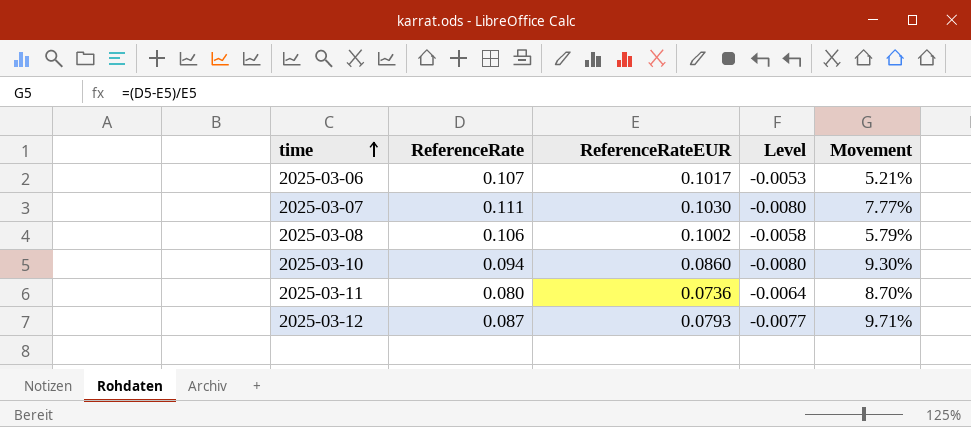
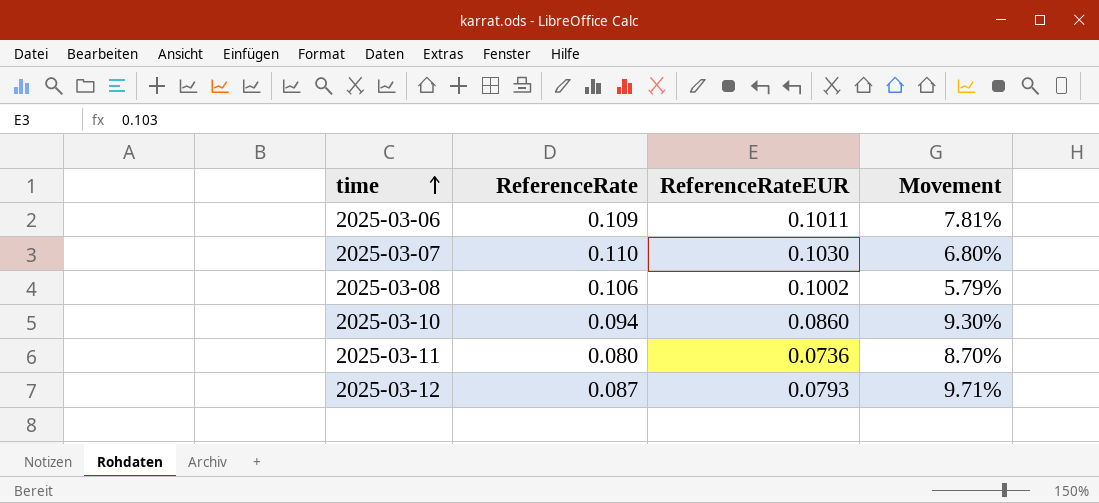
column Level | formula: [ReferenceRateEUR] - [ReferenceRate] -> none
2025-03-06 | ReferenceRate: 0.107 -> 0.109
2025-03-06 | ReferenceRateEUR: 0.1017 -> 0.1011
2025-03-06 | Movement: 5.21% -> 7.81%
2025-03-07 | ReferenceRate: 0.111 -> 0.110
2025-03-07 | Movement: 7.77% -> 6.80%

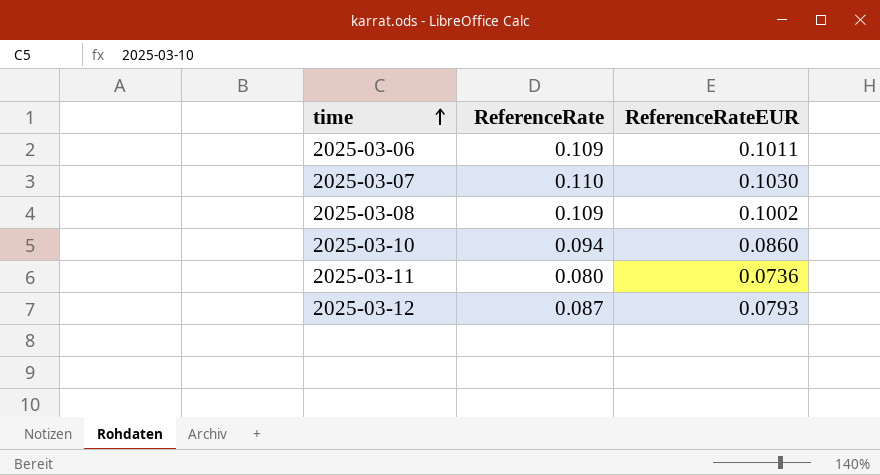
column Movement | formula: ([ReferenceRate] - [ReferenceRateEUR]) / [ReferenceRateEUR] -> none
2025-03-08 | ReferenceRate: 0.106 -> 0.109

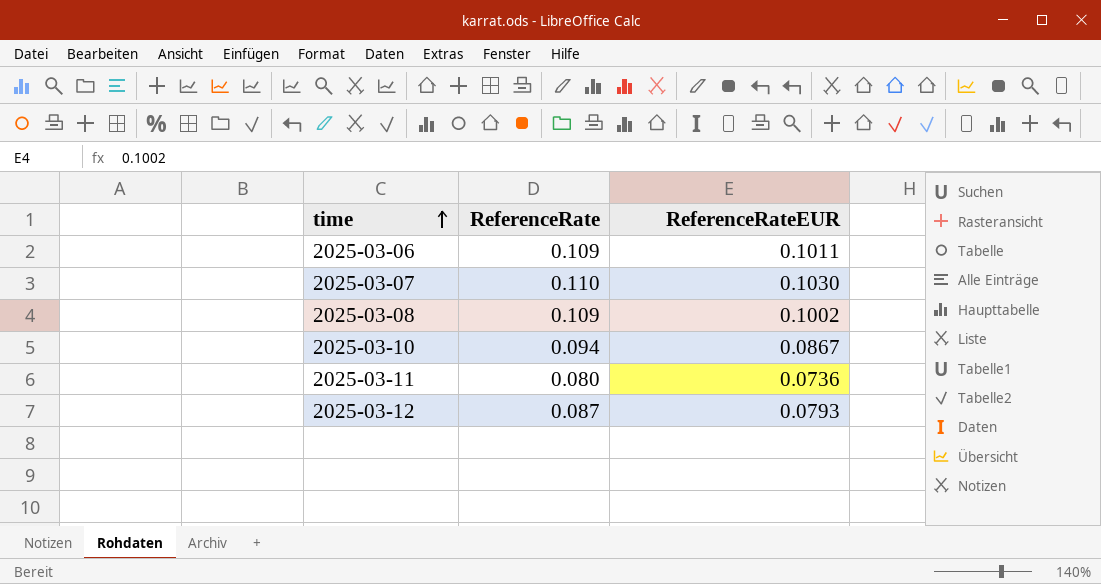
2025-03-10 | ReferenceRateEUR: 0.0860 -> 0.0867

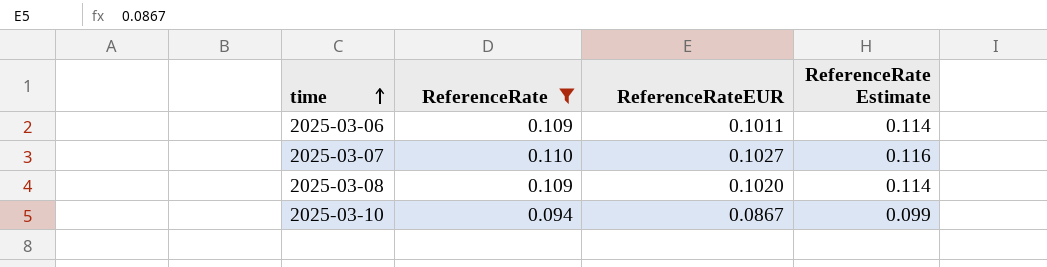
filter: none -> ReferenceRate >= 0.094
column ReferenceRate Estimate | formula: none -> [ReferenceRate] * 1.05
2025-03-07 | ReferenceRateEUR: 0.1030 -> 0.1027
2025-03-08 | ReferenceRateEUR: 0.1002 -> 0.1020

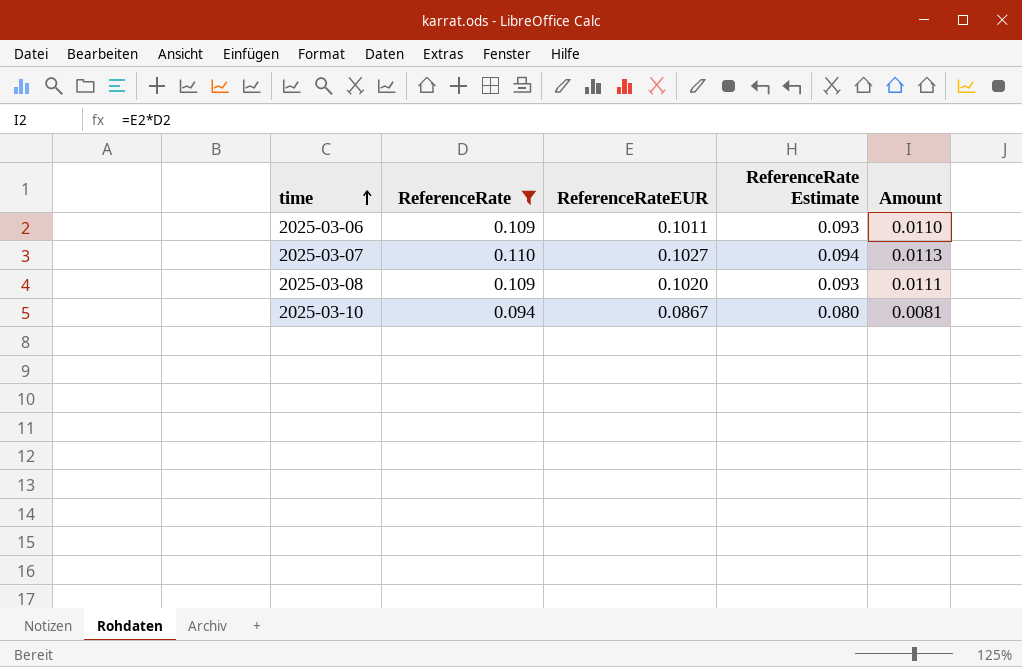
column ReferenceRate Estimate | formula: [ReferenceRate] * 1.05 -> [ReferenceRate] * 0.85
column Amount | formula: none -> [ReferenceRate] * [ReferenceRateEUR]

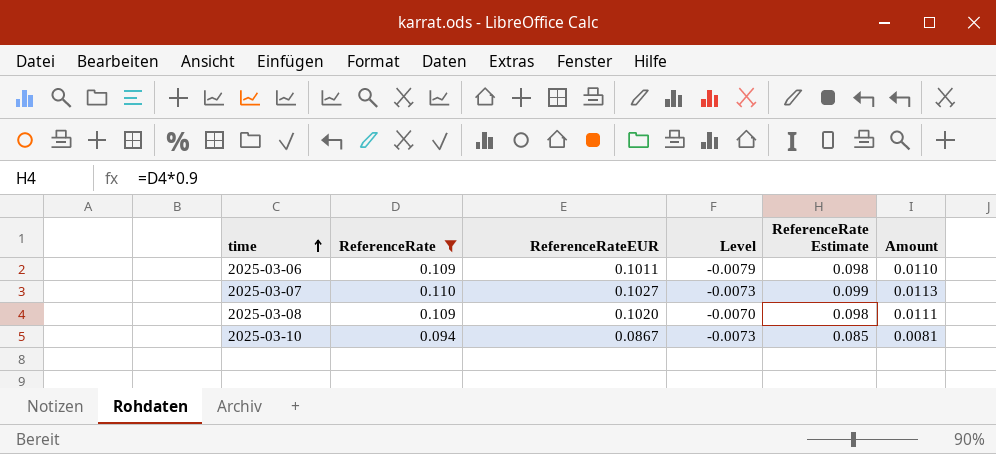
column Level | formula: none -> [ReferenceRateEUR] - [ReferenceRate]
column ReferenceRate Estimate | formula: [ReferenceRate] * 0.85 -> [ReferenceRate] * 0.9

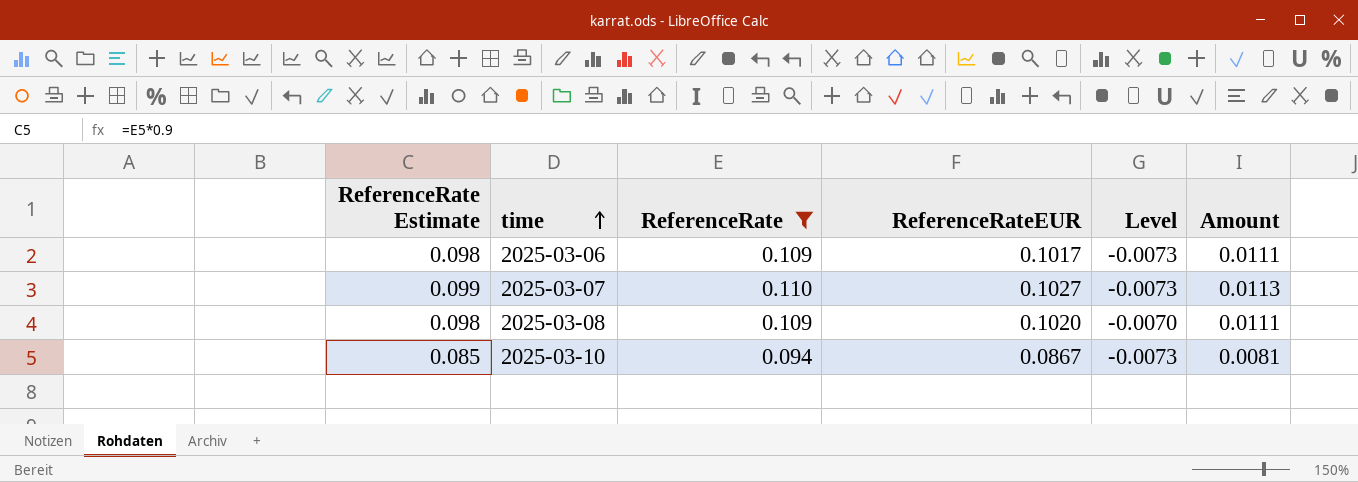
column ReferenceRate Estimate | position: 5 -> 1
2025-03-06 | ReferenceRateEUR: 0.1011 -> 0.1017
2025-03-06 | Level: -0.0079 -> -0.0073
2025-03-06 | Amount: 0.0110 -> 0.0111

